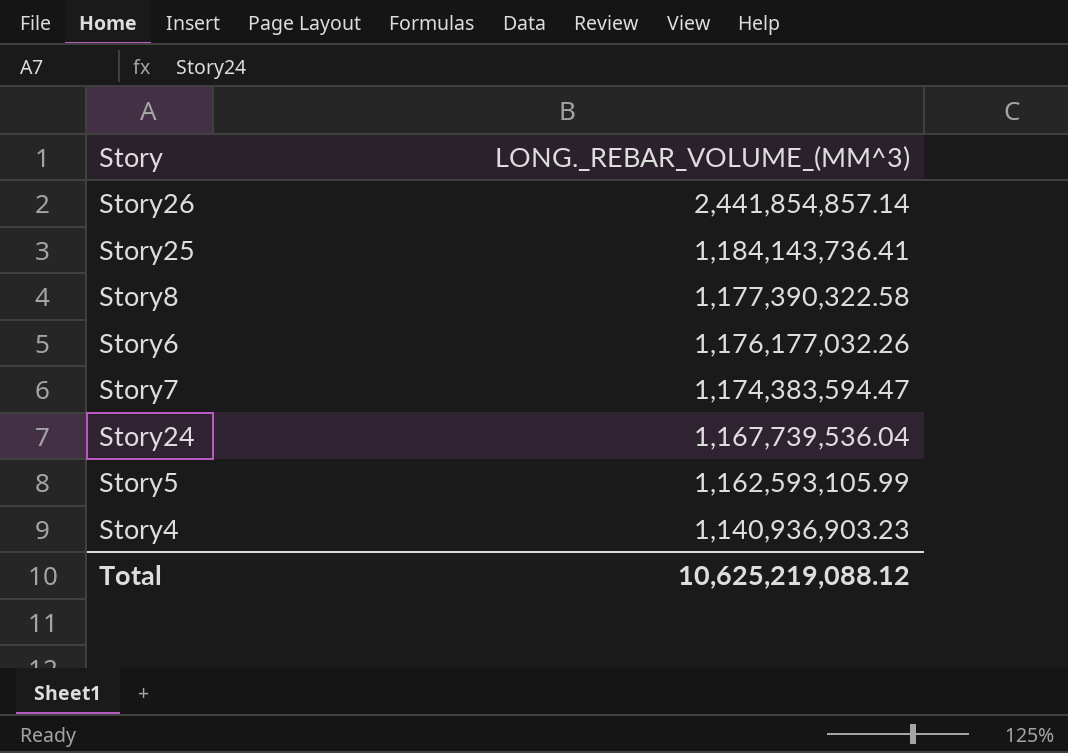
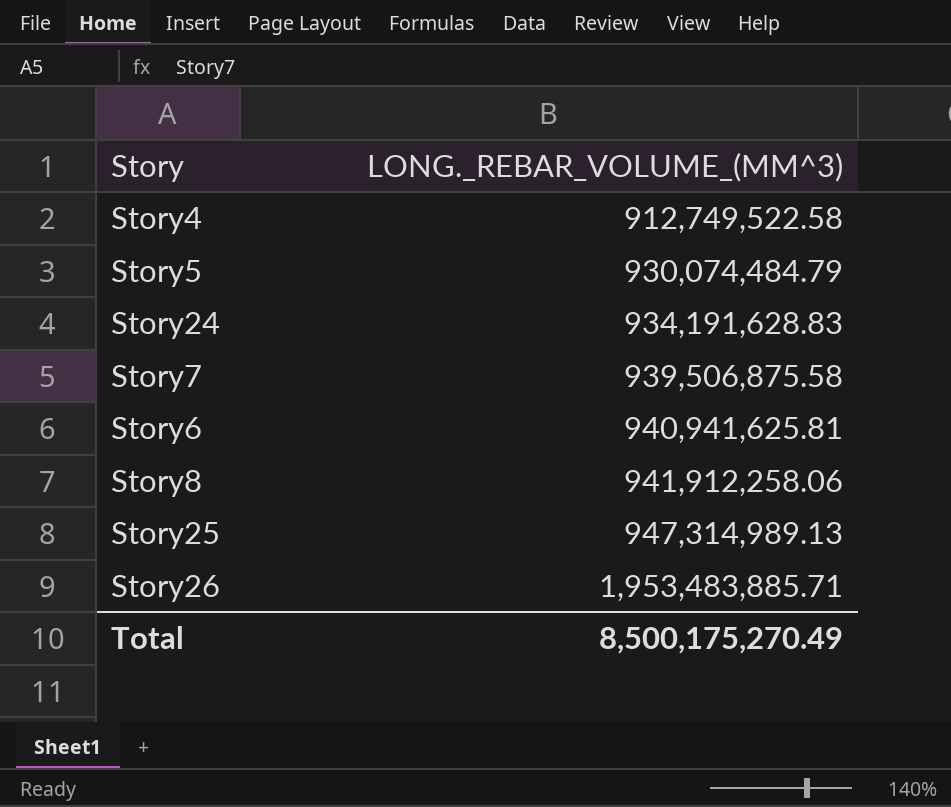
row order: LONG._REBAR_VOLUME_(MM^3) descending -> LONG._REBAR_VOLUME_(MM^3) ascending
Story4 | LONG._REBAR_VOLUME_(MM^3): 1,140,936,903.23 -> 912,749,522.58
Story5 | LONG._REBAR_VOLUME_(MM^3): 1,162,593,105.99 -> 930,074,484.79
Story24 | LONG._REBAR_VOLUME_(MM^3): 1,167,739,536.04 -> 934,191,628.83
Story7 | LONG._REBAR_VOLUME_(MM^3): 1,174,383,594.47 -> 939,506,875.58
Story6 | LONG._REBAR_VOLUME_(MM^3): 1,176,177,032.26 -> 940,941,625.81
Story8 | LONG._REBAR_VOLUME_(MM^3): 1,177,390,322.58 -> 941,912,258.06
Story25 | LONG._REBAR_VOLUME_(MM^3): 1,184,143,736.41 -> 947,314,989.13
Story26 | LONG._REBAR_VOLUME_(MM^3): 2,441,854,857.14 -> 1,953,483,885.71
Total | LONG._REBAR_VOLUME_(MM^3): 10,625,219,088.12 -> 8,500,175,270.49

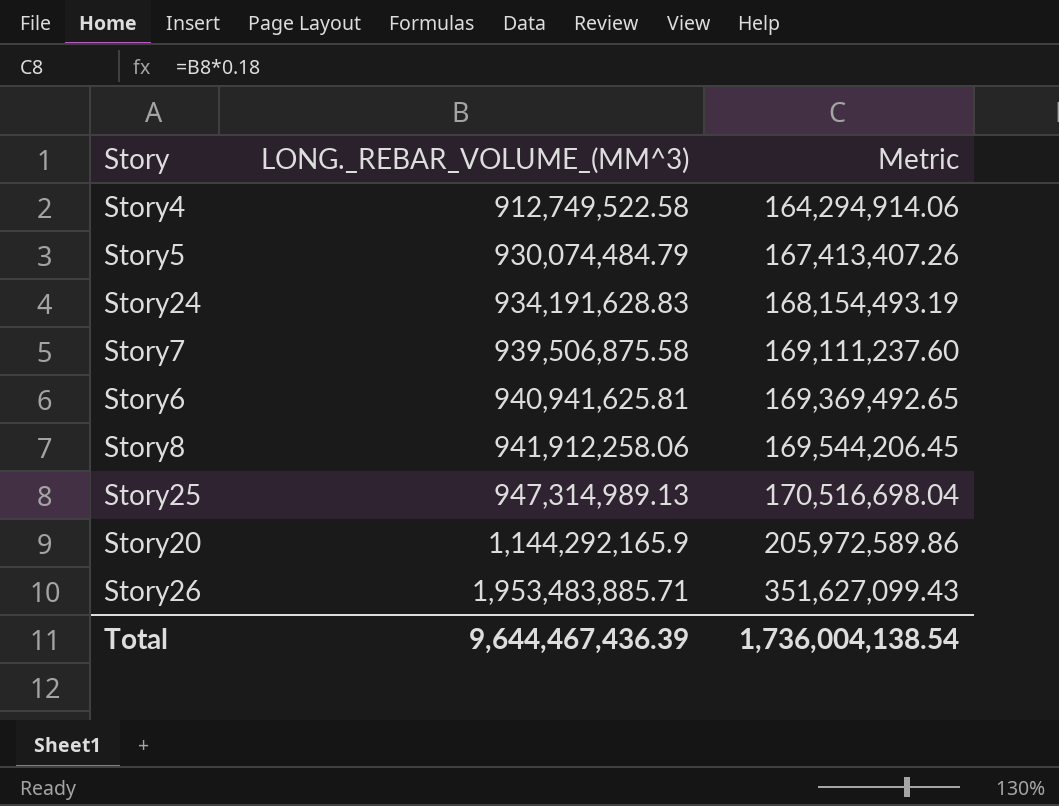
column Metric | formula: none -> [LONG._REBAR_VOLUME_(MM^3)] * 0.18
row Story20: none -> 1,144,292,165.9 | 205,972,589.86
Total | LONG._REBAR_VOLUME_(MM^3): 8,500,175,270.49 -> 9,644,467,436.39

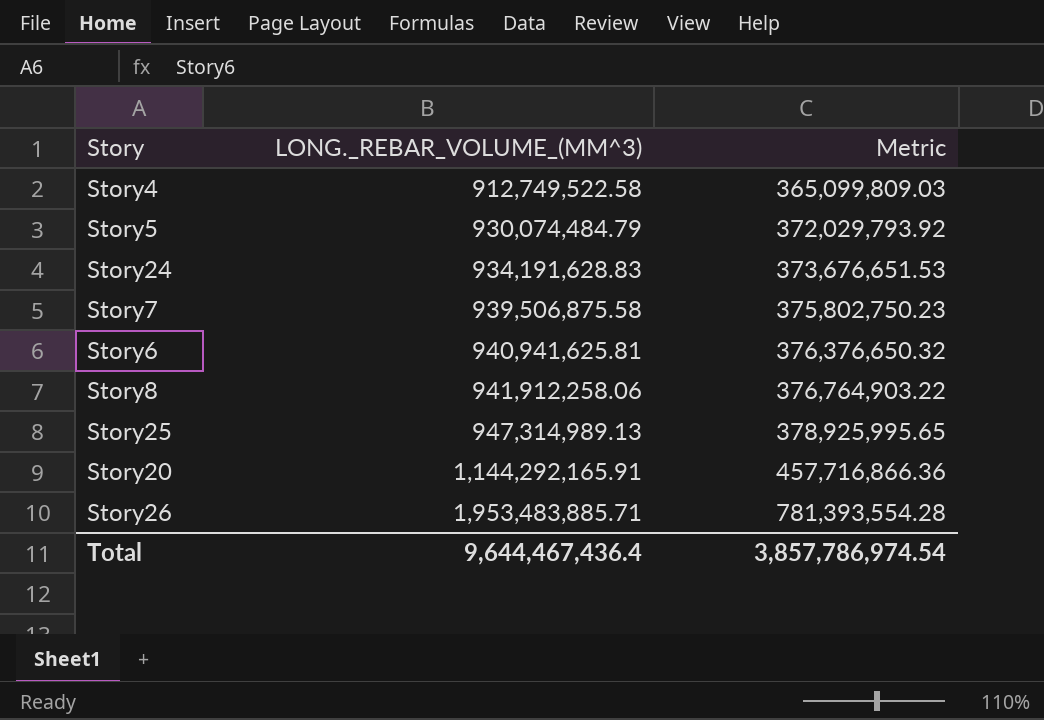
column Metric | formula: [LONG._REBAR_VOLUME_(MM^3)] * 0.18 -> [LONG._REBAR_VOLUME_(MM^3)] * 0.4
Story20 | LONG._REBAR_VOLUME_(MM^3): 1,144,292,165.9 -> 1,144,292,165.91
Total | LONG._REBAR_VOLUME_(MM^3): 9,644,467,436.39 -> 9,644,467,436.4
Total | Metric: 1,736,004,138.54 -> 3,857,786,974.54

